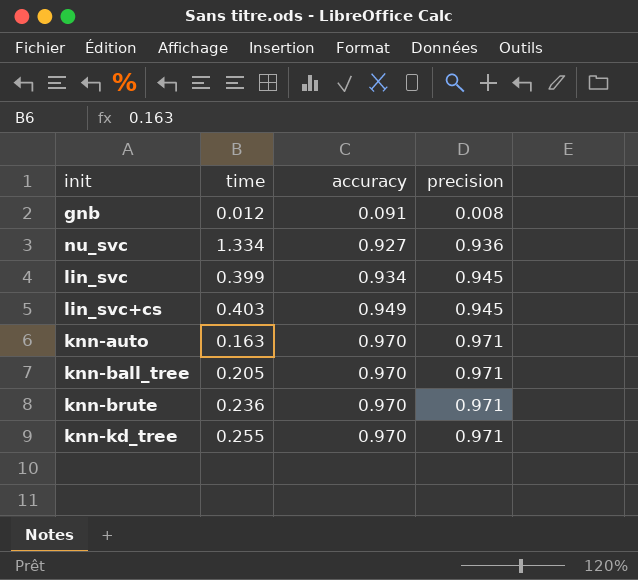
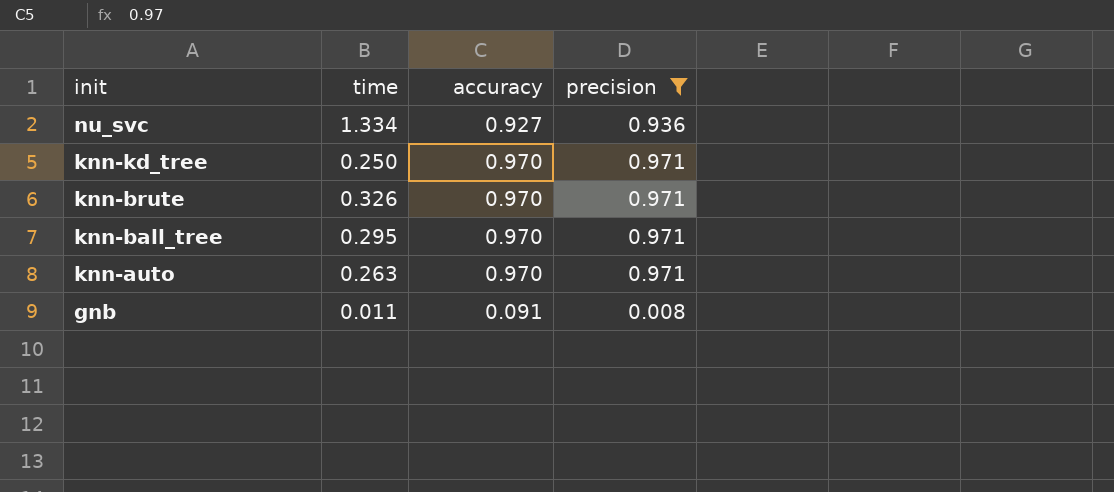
filter: none -> precision != 0.945
row order: accuracy ascending -> init descending
knn-kd_tree | time: 0.255 -> 0.250
knn-brute | time: 0.236 -> 0.326
knn-ball_tree | time: 0.205 -> 0.295
knn-auto | time: 0.163 -> 0.263
gnb | time: 0.012 -> 0.011

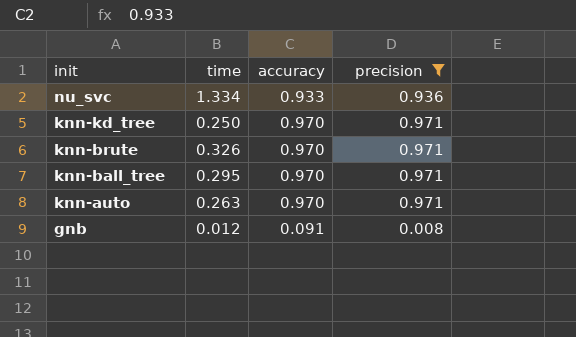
nu_svc | accuracy: 0.927 -> 0.933
gnb | time: 0.011 -> 0.012

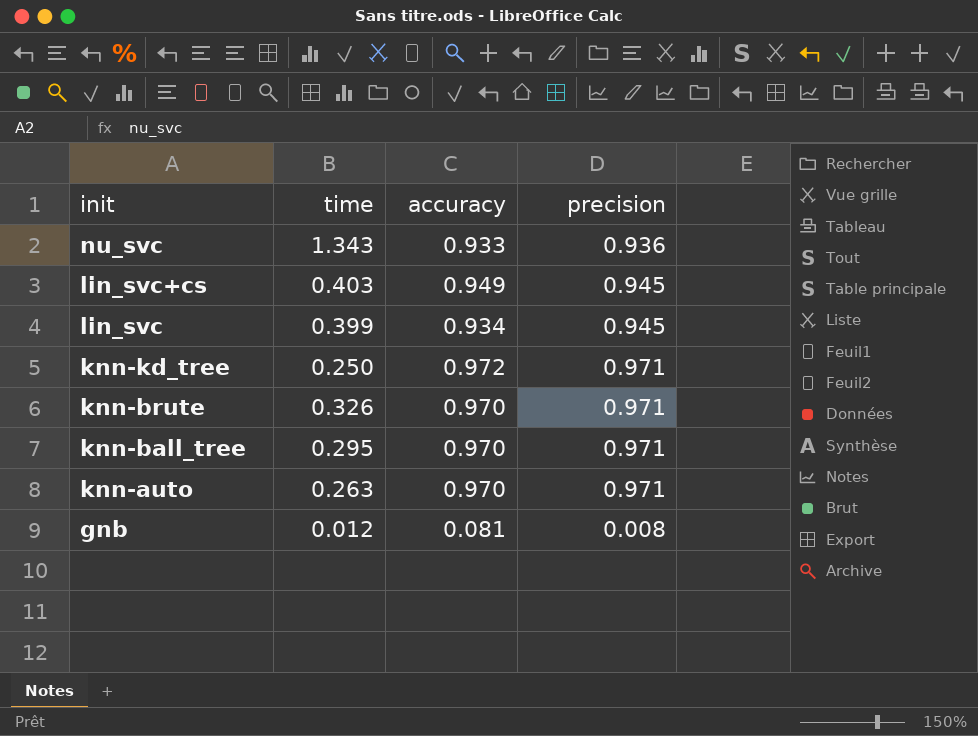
filter: precision != 0.945 -> none
nu_svc | time: 1.334 -> 1.343
knn-kd_tree | accuracy: 0.970 -> 0.972
gnb | accuracy: 0.091 -> 0.081

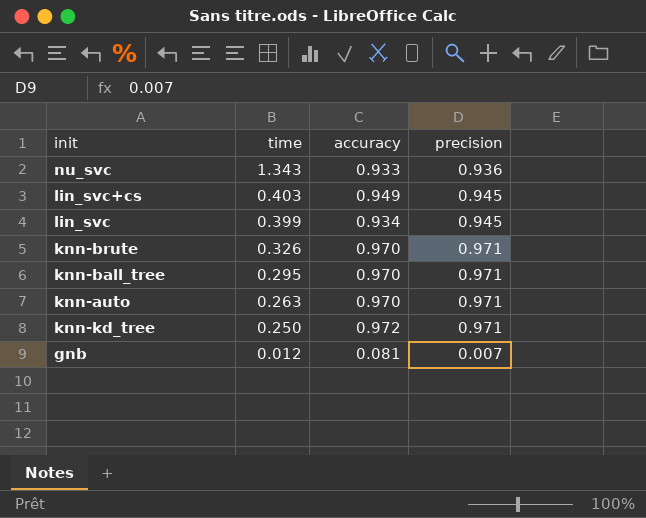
row order: init descending -> time descending
gnb | precision: 0.008 -> 0.007

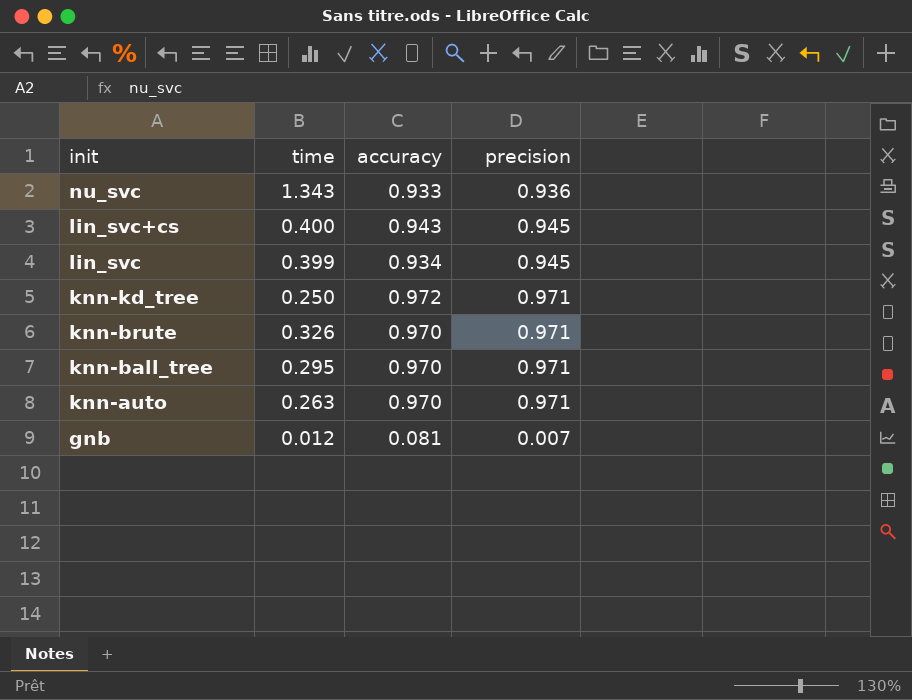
row order: time descending -> init descending
lin_svc+cs | time: 0.403 -> 0.400
lin_svc+cs | accuracy: 0.949 -> 0.943

